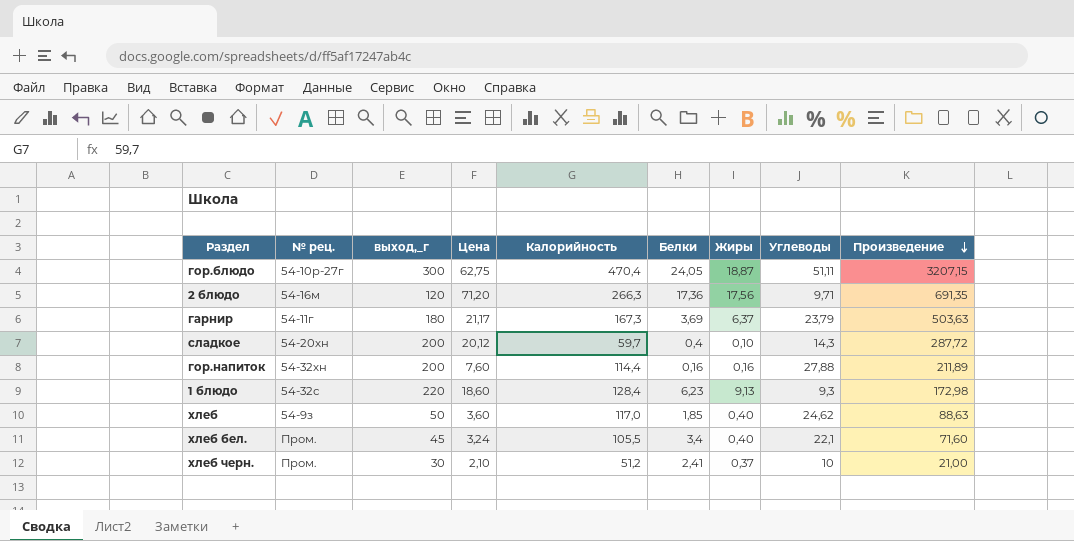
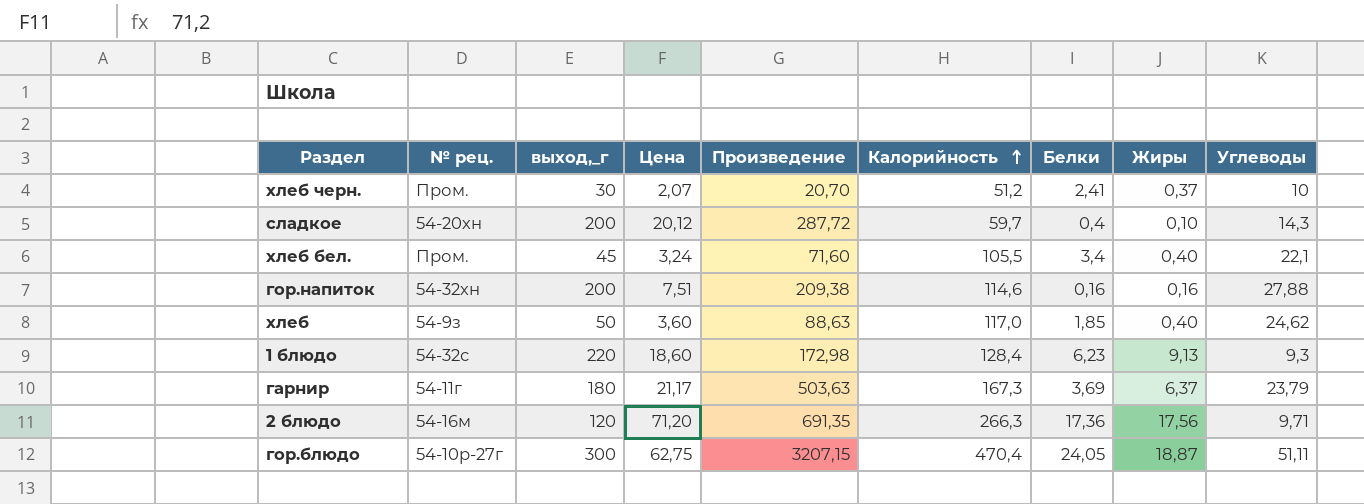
row order: Произведение descending -> Калорийность ascending
column Произведение | position: 9 -> 5
хлеб черн. | Цена: 2,10 -> 2,07
хлеб черн. | Произведение: 21,00 -> 20,70
гор.напиток | Цена: 7,60 -> 7,51
гор.напиток | Произведение: 211,89 -> 209,38
гор.напиток | Калорийность: 114,4 -> 114,6

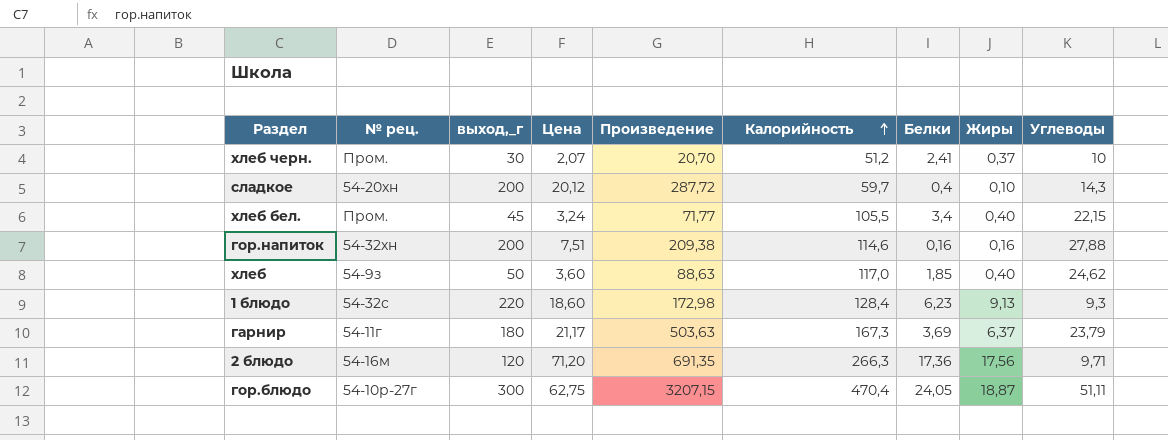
хлеб бел. | Произведение: 71,60 -> 71,77
хлеб бел. | Углеводы: 22,1 -> 22,15

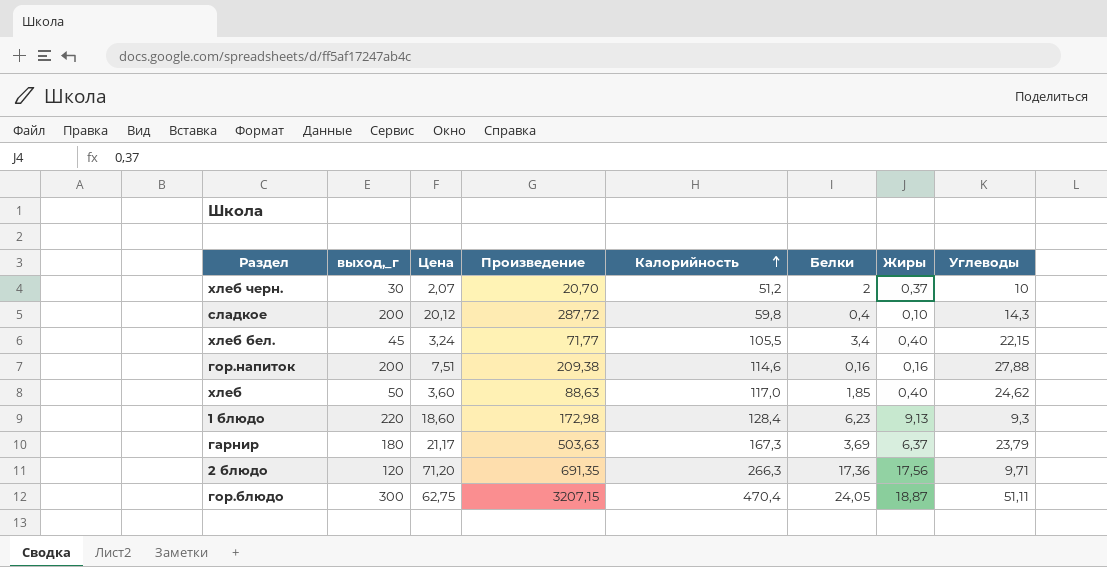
column № рец. | position: 2 -> none
хлеб черн. | Белки: 2,41 -> 2
сладкое | Калорийность: 59,7 -> 59,8

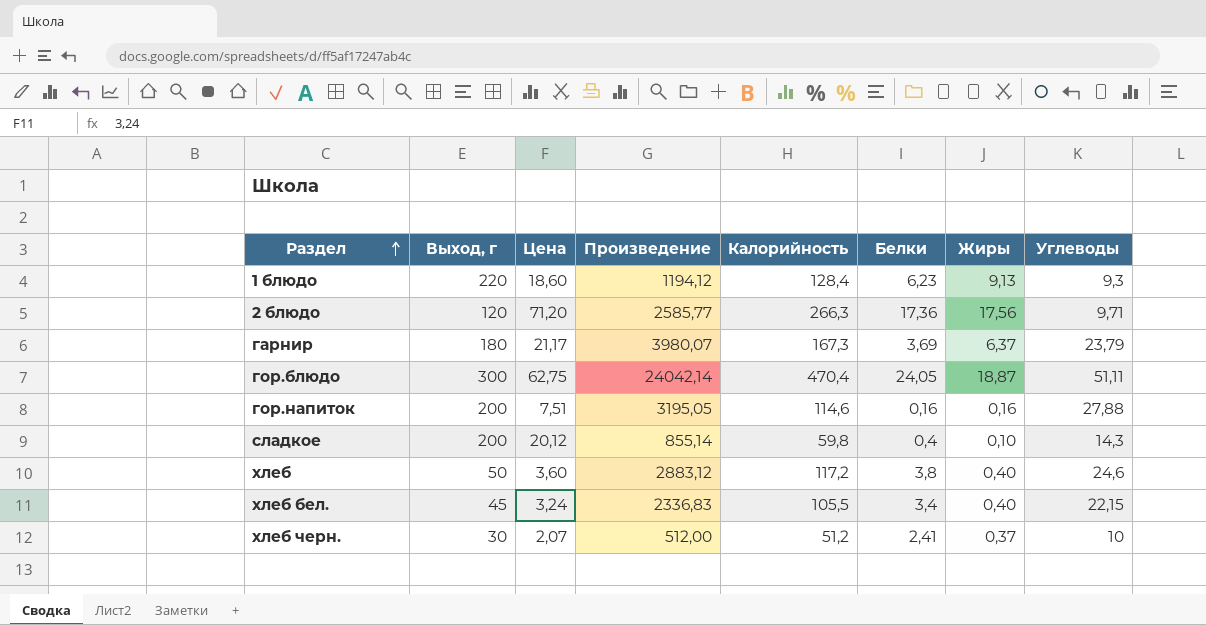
row order: Калорийность ascending -> Раздел ascending
column name: выход,_г -> Выход, г
column Произведение | formula: [Цена] * [Углеводы] -> [Калорийность] * [Углеводы]
хлеб | Калорийность: 117,0 -> 117,2
хлеб | Белки: 1,85 -> 3,8
хлеб | Углеводы: 24,62 -> 24,6
хлеб черн. | Белки: 2 -> 2,41

